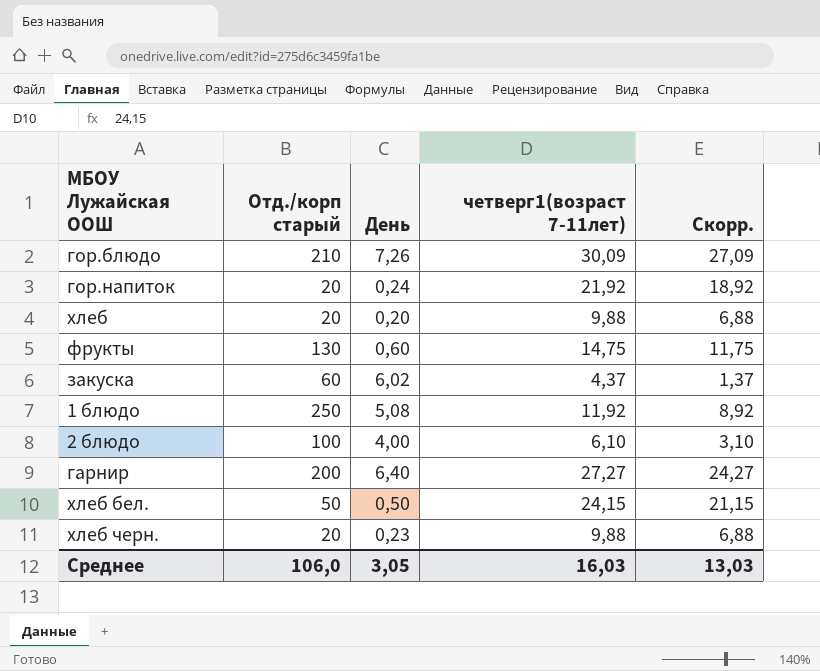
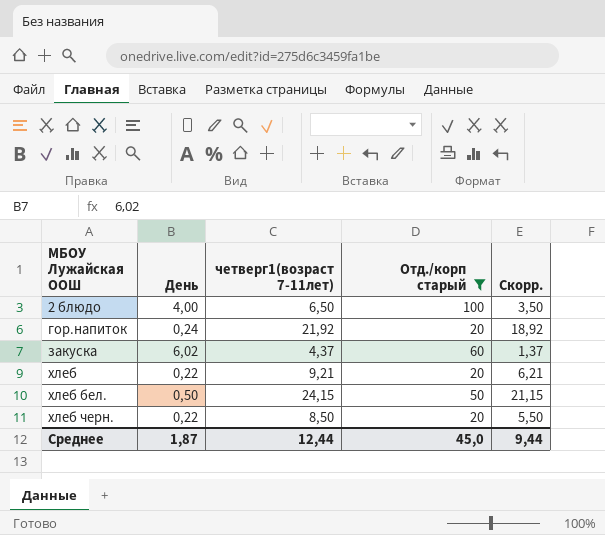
filter: none -> Отд./корп старый <= 100
row order: none -> МБОУ Лужайская ООШ ascending
column Отд./корп старый | position: 2 -> 4
2 блюдо | четверг1(возраст 7-11лет): 6,10 -> 6,50
2 блюдо | Скорр.: 3,10 -> 3,50
хлеб | День: 0,20 -> 0,22
хлеб | четверг1(возраст 7-11лет): 9,88 -> 9,21
хлеб | Скорр.: 6,88 -> 6,21
хлеб черн. | День: 0,23 -> 0,22
хлеб черн. | четверг1(возраст 7-11лет): 9,88 -> 8,50
хлеб черн. | Скорр.: 6,88 -> 5,50
Среднее | День: 3,05 -> 1,87
Среднее | четверг1(возраст 7-11лет): 16,03 -> 12,44
Среднее | Отд./корп старый: 106,0 -> 45,0
Среднее | Скорр.: 13,03 -> 9,44

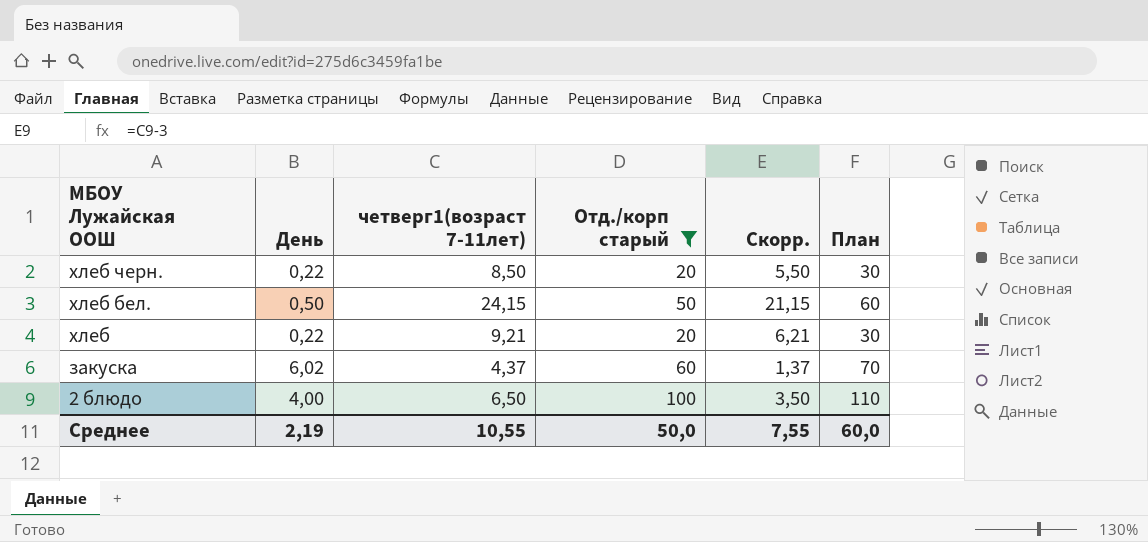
row order: МБОУ Лужайская ООШ ascending -> МБОУ Лужайская ООШ descending
column План | formula: none -> [Отд./корп старый] + 10
row гор.напиток: 0,24 | 21,92 | 20 | 18,92 -> none
Среднее | День: 1,87 -> 2,19
Среднее | четверг1(возраст 7-11лет): 12,44 -> 10,55
Среднее | Отд./корп старый: 45,0 -> 50,0
Среднее | Скорр.: 9,44 -> 7,55

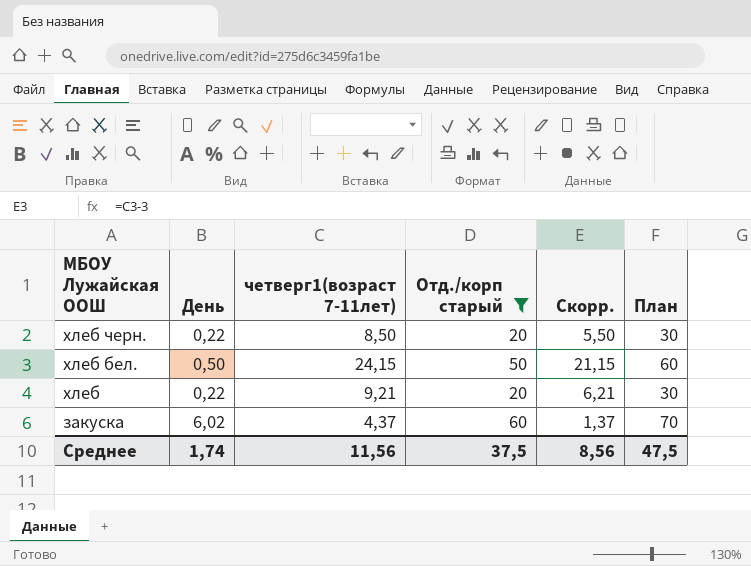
row 2 блюдо: 4,00 | 6,50 | 100 | 3,50 | 110 -> none
Среднее | День: 2,19 -> 1,74
Среднее | четверг1(возраст 7-11лет): 10,55 -> 11,56
Среднее | Отд./корп старый: 50,0 -> 37,5
Среднее | Скорр.: 7,55 -> 8,56
Среднее | План: 60,0 -> 47,5

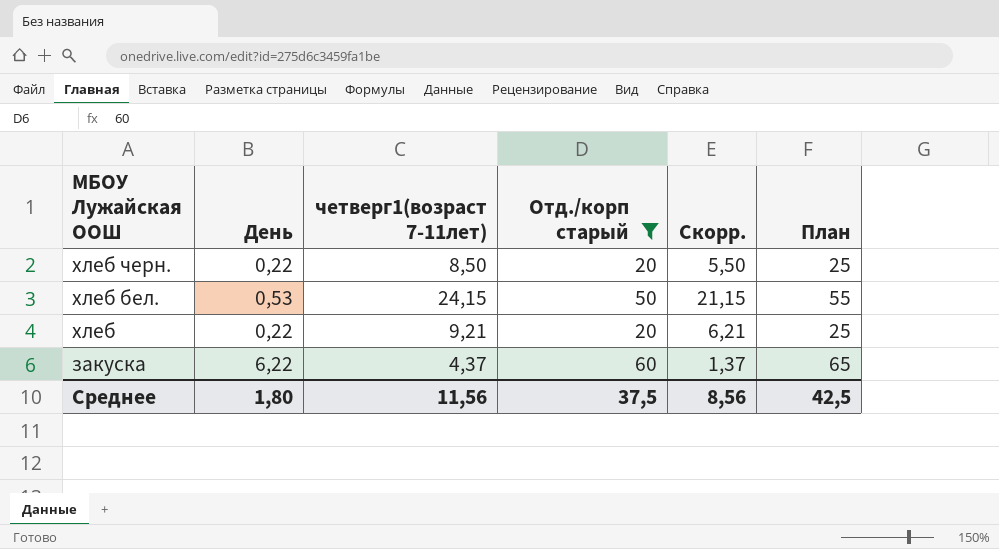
column План | formula: [Отд./корп старый] + 10 -> [Отд./корп старый] + 5
хлеб бел. | День: 0,50 -> 0,53
закуска | День: 6,02 -> 6,22
Среднее | День: 1,74 -> 1,80
Среднее | План: 47,5 -> 42,5

